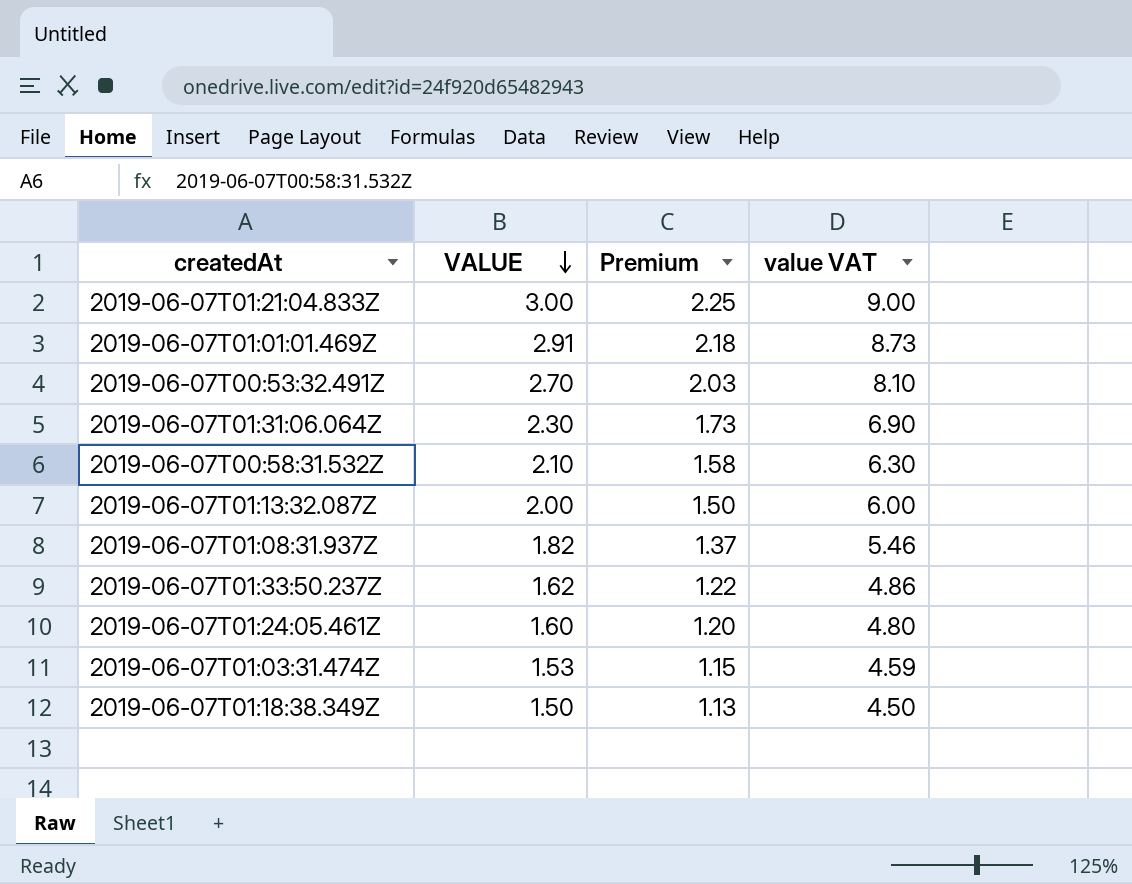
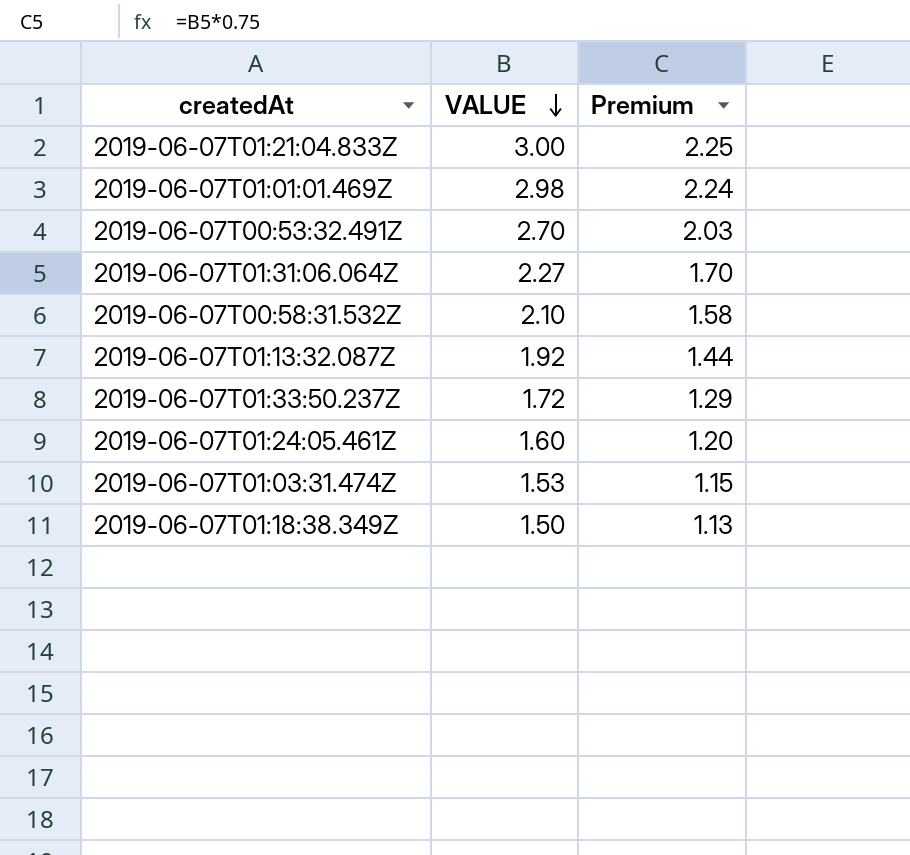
column value VAT | formula: [VALUE] * 3 -> none
row 2019-06-07T01:08:31.937Z: 1.82 | 1.37 | 5.46 -> none
2019-06-07T01:01:01.469Z | VALUE: 2.91 -> 2.98
2019-06-07T01:01:01.469Z | Premium: 2.18 -> 2.24
2019-06-07T01:31:06.064Z | VALUE: 2.30 -> 2.27
2019-06-07T01:31:06.064Z | Premium: 1.73 -> 1.70
2019-06-07T01:13:32.087Z | VALUE: 2.00 -> 1.92
2019-06-07T01:13:32.087Z | Premium: 1.50 -> 1.44
2019-06-07T01:33:50.237Z | VALUE: 1.62 -> 1.72
2019-06-07T01:33:50.237Z | Premium: 1.22 -> 1.29

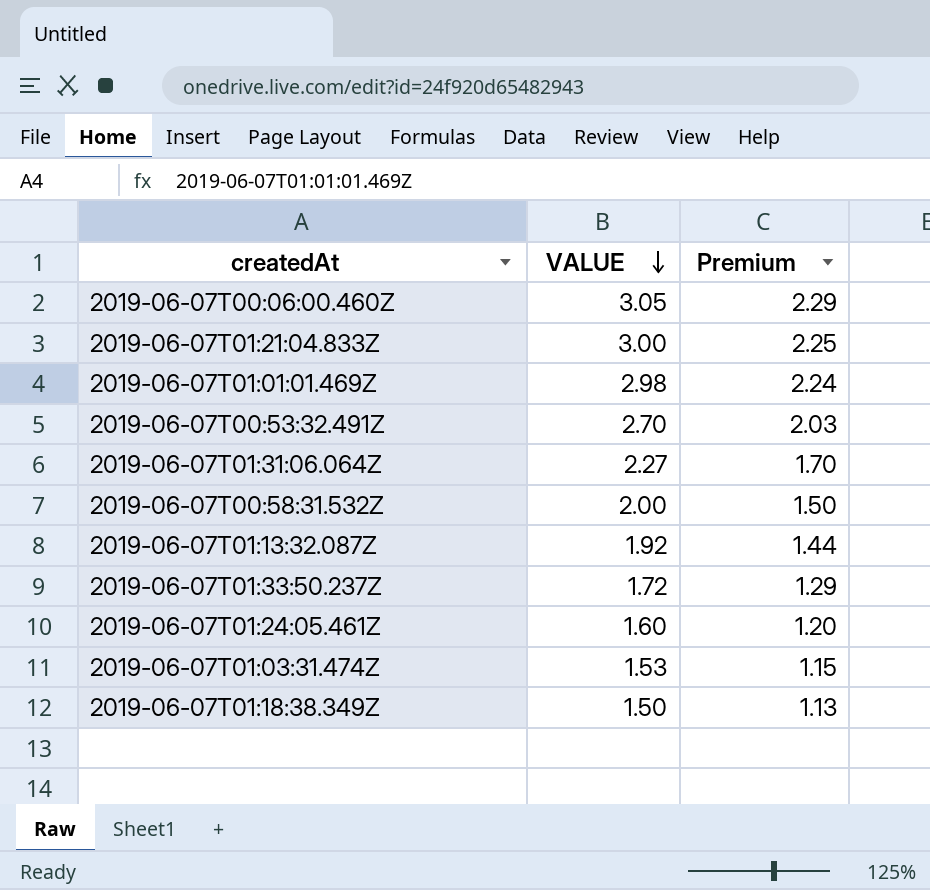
row 2019-06-07T00:06:00.460Z: none -> 3.05 | 2.29
2019-06-07T00:58:31.532Z | VALUE: 2.10 -> 2.00
2019-06-07T00:58:31.532Z | Premium: 1.58 -> 1.50

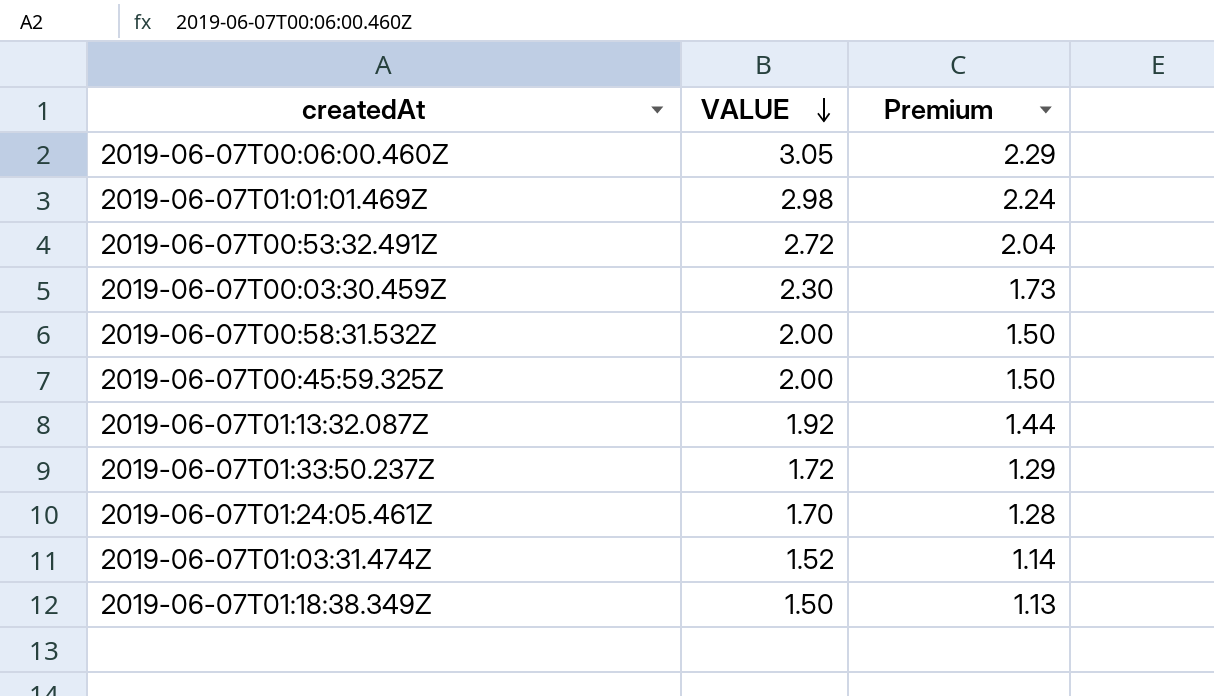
row 2019-06-07T01:21:04.833Z: 3.00 | 2.25 -> none
row 2019-06-07T01:31:06.064Z: 2.27 | 1.70 -> none
2019-06-07T00:53:32.491Z | VALUE: 2.70 -> 2.72
2019-06-07T00:53:32.491Z | Premium: 2.03 -> 2.04
row 2019-06-07T00:03:30.459Z: none -> 2.30 | 1.73
row 2019-06-07T00:45:59.325Z: none -> 2.00 | 1.50
2019-06-07T01:24:05.461Z | VALUE: 1.60 -> 1.70
2019-06-07T01:24:05.461Z | Premium: 1.20 -> 1.28
2019-06-07T01:03:31.474Z | VALUE: 1.53 -> 1.52
2019-06-07T01:03:31.474Z | Premium: 1.15 -> 1.14

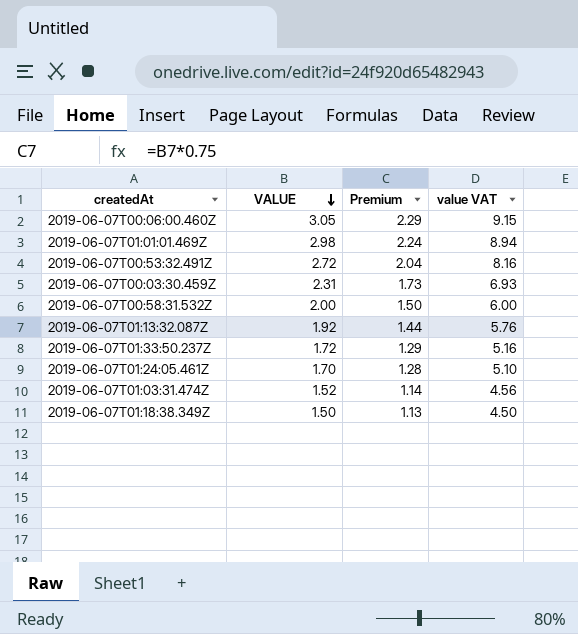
column value VAT | formula: none -> [VALUE] * 3
row 2019-06-07T00:45:59.325Z: 2.00 | 1.50 -> none
2019-06-07T00:03:30.459Z | VALUE: 2.30 -> 2.31

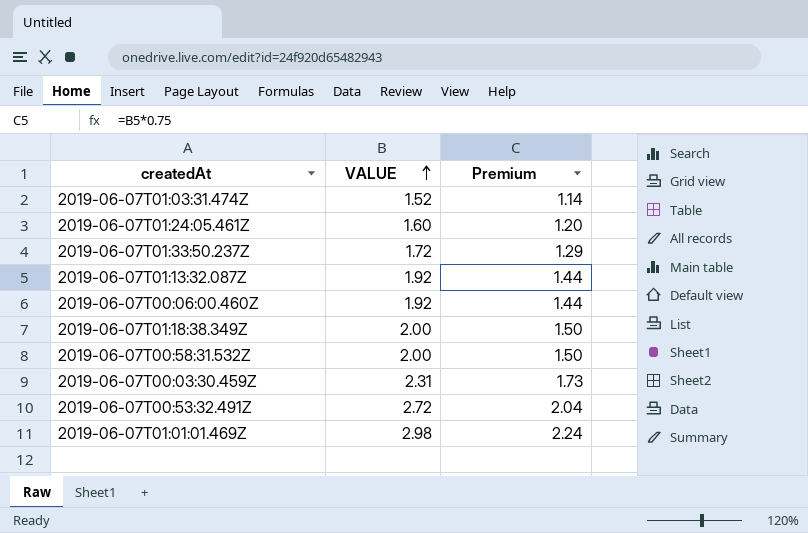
row order: VALUE descending -> VALUE ascending
column value VAT | formula: [VALUE] * 3 -> none
2019-06-07T01:24:05.461Z | VALUE: 1.70 -> 1.60
2019-06-07T01:24:05.461Z | Premium: 1.28 -> 1.20
2019-06-07T00:06:00.460Z | VALUE: 3.05 -> 1.92
2019-06-07T00:06:00.460Z | Premium: 2.29 -> 1.44
2019-06-07T01:18:38.349Z | VALUE: 1.50 -> 2.00
2019-06-07T01:18:38.349Z | Premium: 1.13 -> 1.50

